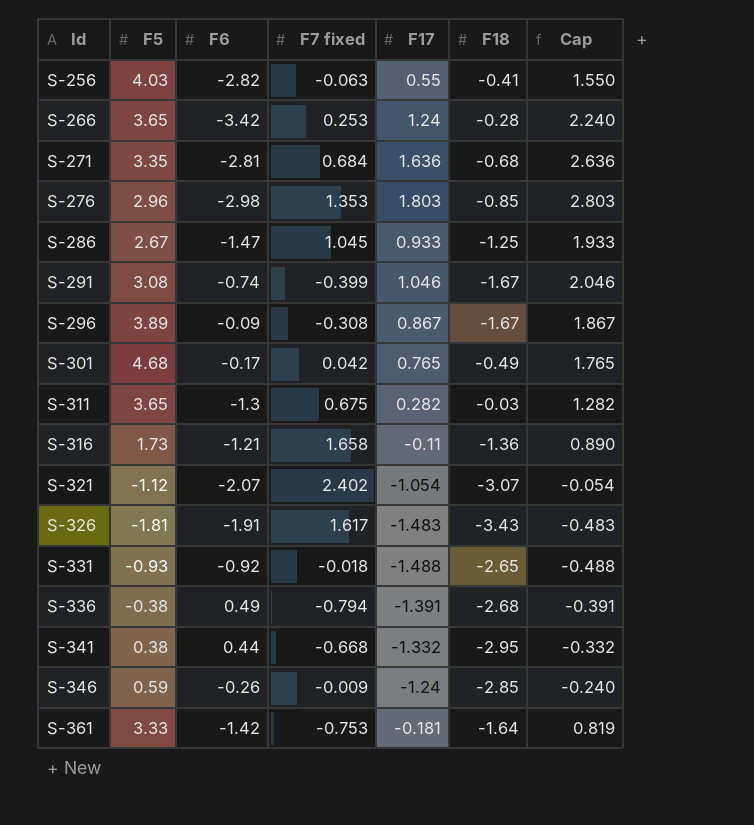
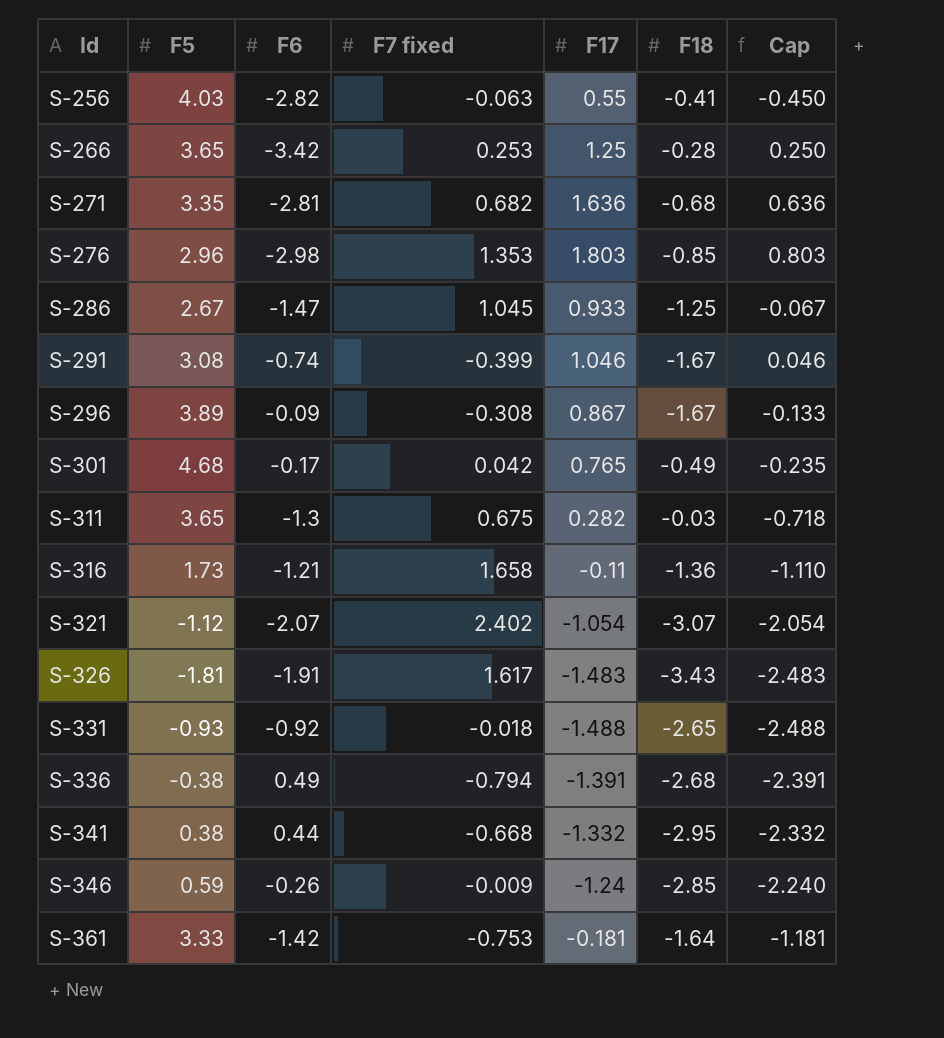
column Cap | formula: [F17] + 1 -> [F17] - 1
S-266 | F17: 1.24 -> 1.25
S-271 | F7 fixed: 0.684 -> 0.682

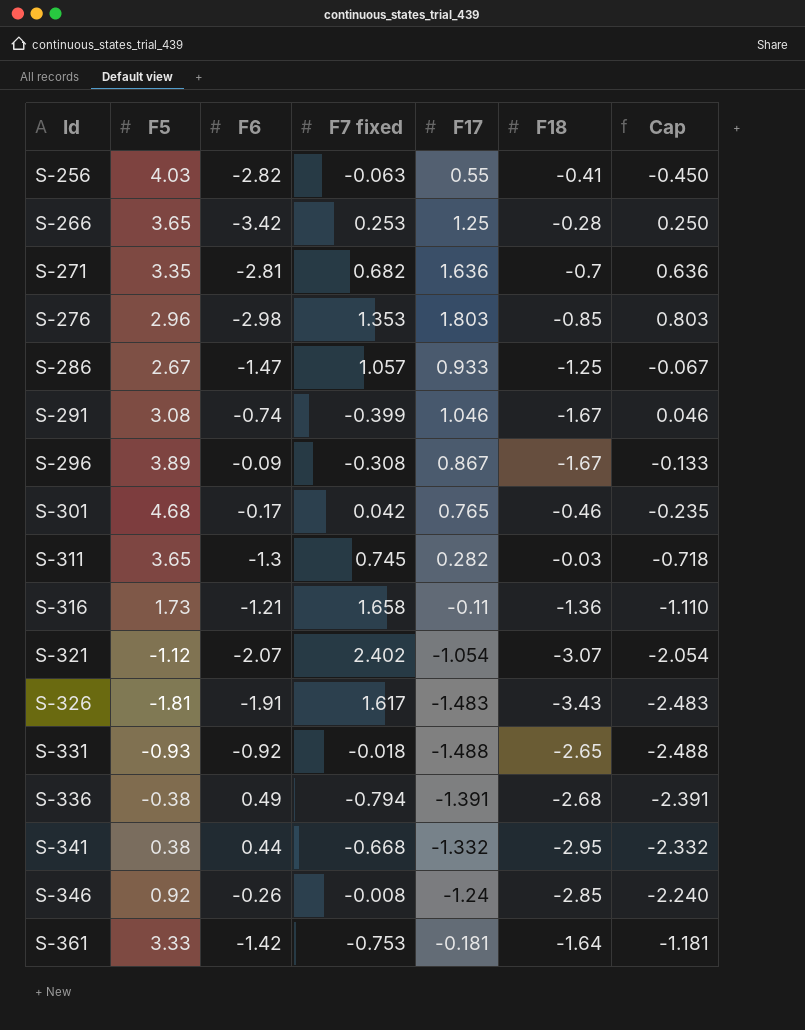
S-271 | F18: -0.68 -> -0.7
S-286 | F7 fixed: 1.045 -> 1.057
S-301 | F18: -0.49 -> -0.46
S-311 | F7 fixed: 0.675 -> 0.745
S-346 | F5: 0.59 -> 0.92
S-346 | F7 fixed: -0.009 -> -0.008

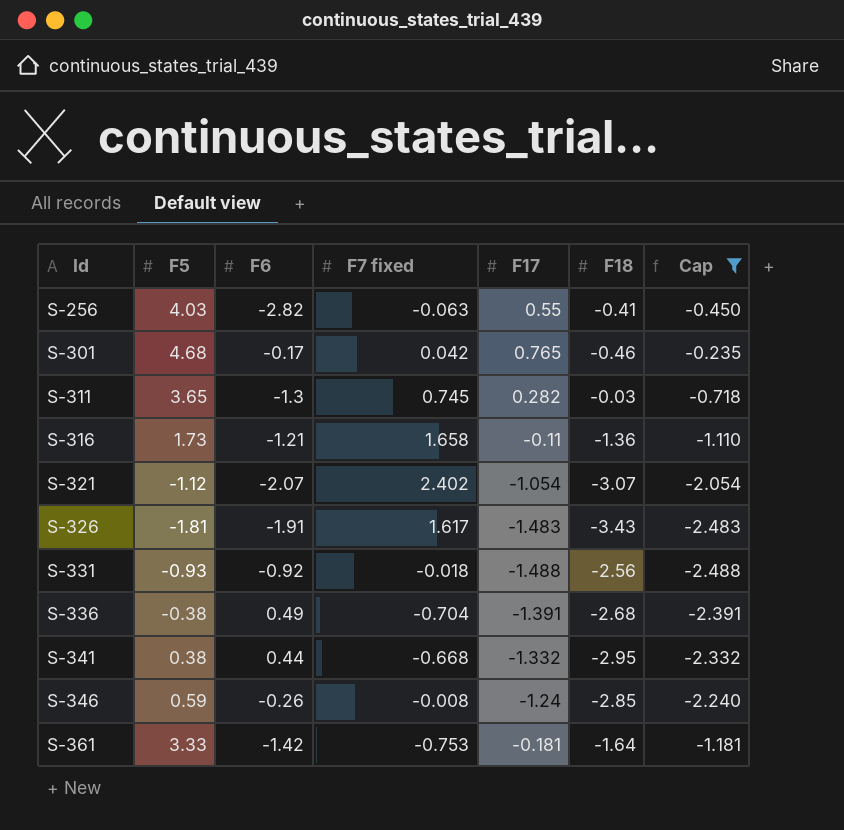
filter: none -> Cap <= -0.235
S-331 | F18: -2.65 -> -2.56
S-336 | F7 fixed: -0.794 -> -0.704
S-346 | F5: 0.92 -> 0.59

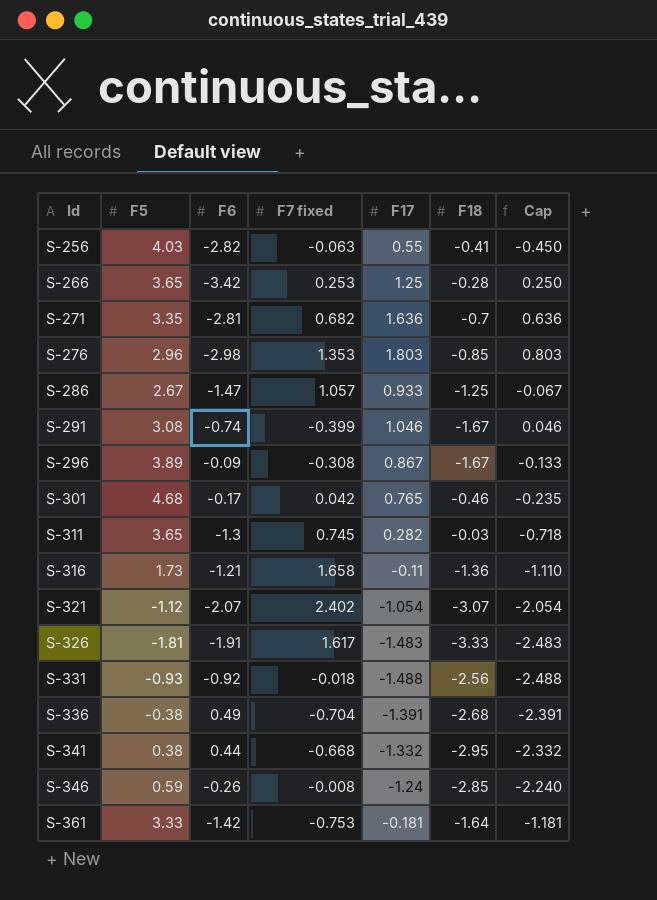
filter: Cap <= -0.235 -> none
S-326 | F18: -3.43 -> -3.33

